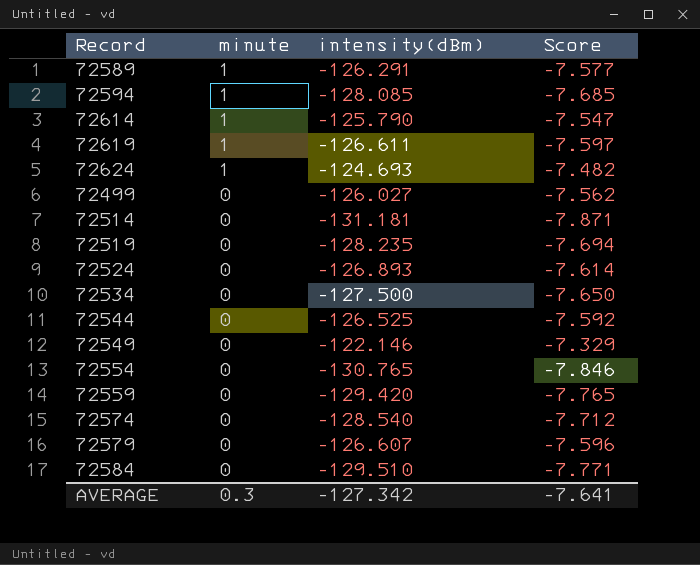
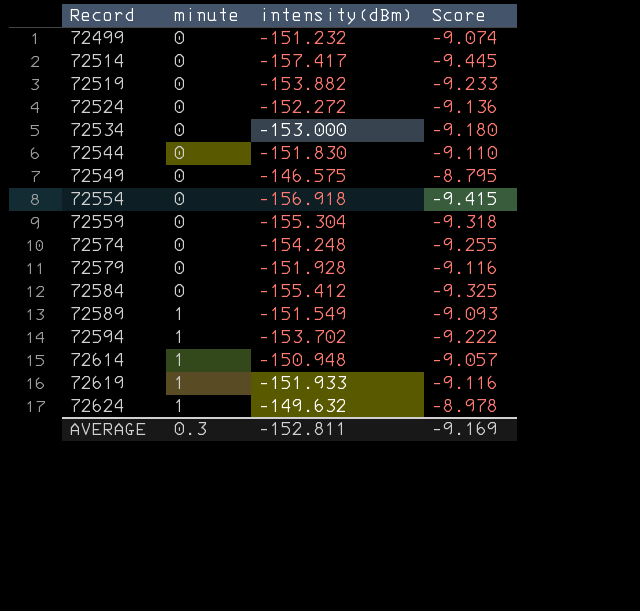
row order: minute descending -> Record ascending
72499 | intensity(dBm): -126.027 -> -151.232
72499 | Score: -7.562 -> -9.074
72514 | intensity(dBm): -131.181 -> -157.417
72514 | Score: -7.871 -> -9.445
72519 | intensity(dBm): -128.235 -> -153.882
72519 | Score: -7.694 -> -9.233
72524 | intensity(dBm): -126.893 -> -152.272
72524 | Score: -7.614 -> -9.136
72534 | intensity(dBm): -127.500 -> -153.000
72534 | Score: -7.650 -> -9.180
72544 | intensity(dBm): -126.525 -> -151.830
72544 | Score: -7.592 -> -9.110
72549 | intensity(dBm): -122.146 -> -146.575
72549 | Score: -7.329 -> -8.795
72554 | intensity(dBm): -130.765 -> -156.918
72554 | Score: -7.846 -> -9.415
72559 | intensity(dBm): -129.420 -> -155.304
72559 | Score: -7.765 -> -9.318
72574 | intensity(dBm): -128.540 -> -154.248
72574 | Score: -7.712 -> -9.255
72579 | intensity(dBm): -126.607 -> -151.928
72579 | Score: -7.596 -> -9.116
72584 | intensity(dBm): -129.510 -> -155.412
72584 | Score: -7.771 -> -9.325
72589 | intensity(dBm): -126.291 -> -151.549
72589 | Score: -7.577 -> -9.093
72594 | intensity(dBm): -128.085 -> -153.702
72594 | Score: -7.685 -> -9.222
72614 | intensity(dBm): -125.790 -> -150.948
72614 | Score: -7.547 -> -9.057
72619 | intensity(dBm): -126.611 -> -151.933
72619 | Score: -7.597 -> -9.116
72624 | intensity(dBm): -124.693 -> -149.632
72624 | Score: -7.482 -> -8.978
AVERAGE | intensity(dBm): -127.342 -> -152.811
AVERAGE | Score: -7.641 -> -9.169

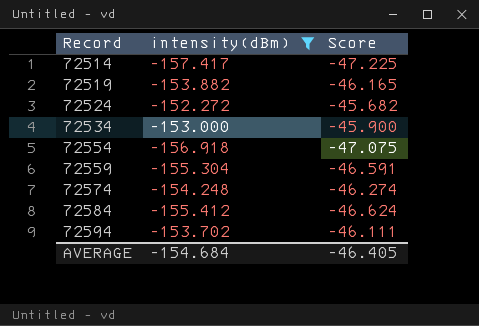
filter: none -> intensity(dBm) <= -152.272
column minute | position: 2 -> none
column Score | formula: [intensity(dBm)] * 0.06 -> [intensity(dBm)] * 0.3
AVERAGE | intensity(dBm): -152.811 -> -154.684
AVERAGE | Score: -9.169 -> -46.405

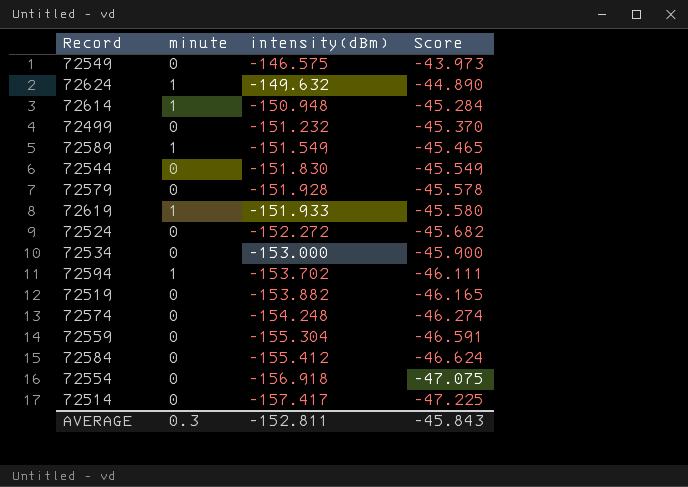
filter: intensity(dBm) <= -152.272 -> none
row order: Record ascending -> intensity(dBm) descending
column minute | position: none -> 2
AVERAGE | intensity(dBm): -154.684 -> -152.811
AVERAGE | Score: -46.405 -> -45.843

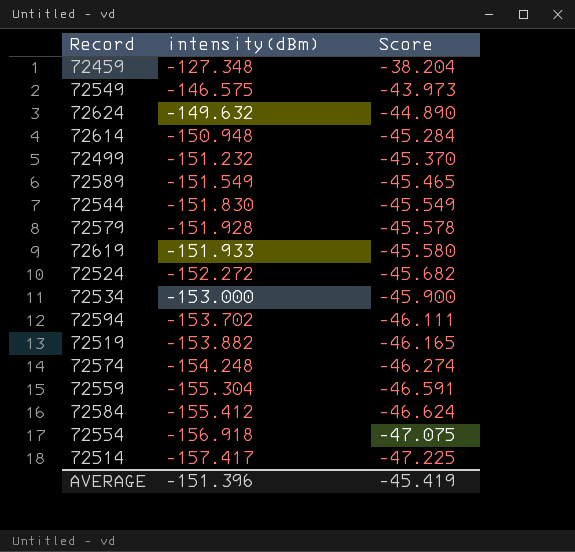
column minute | position: 2 -> none
row 72459: none -> -127.348 | -38.204
AVERAGE | intensity(dBm): -152.811 -> -151.396
AVERAGE | Score: -45.843 -> -45.419

